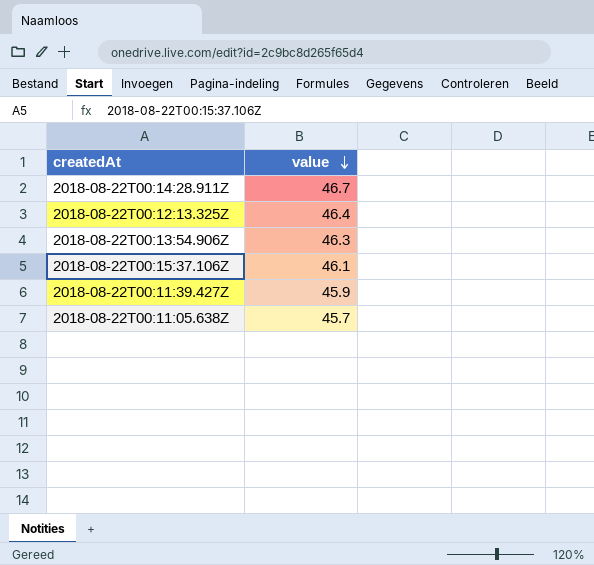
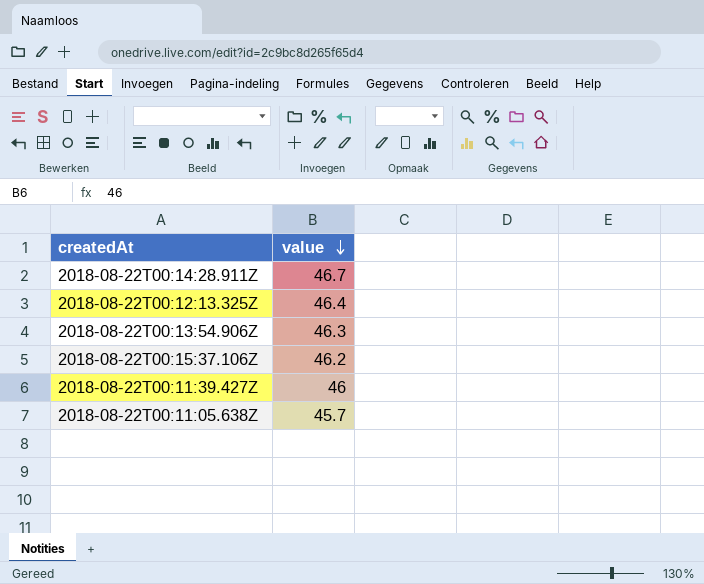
2018-08-22T00:15:37.106Z | value: 46.1 -> 46.2
2018-08-22T00:11:39.427Z | value: 45.9 -> 46

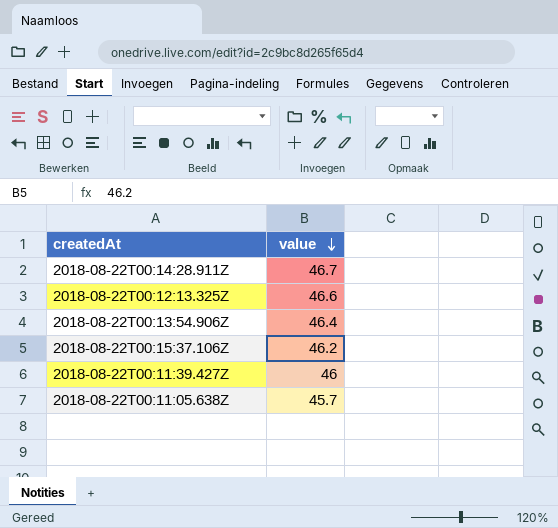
2018-08-22T00:12:13.325Z | value: 46.4 -> 46.6
2018-08-22T00:13:54.906Z | value: 46.3 -> 46.4

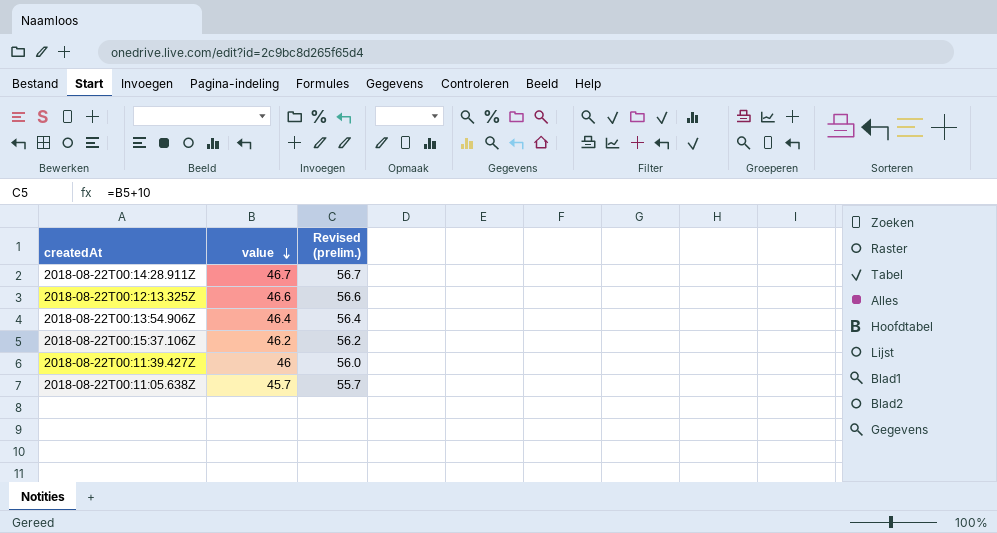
column Revised (prelim.) | formula: none -> [value] + 10

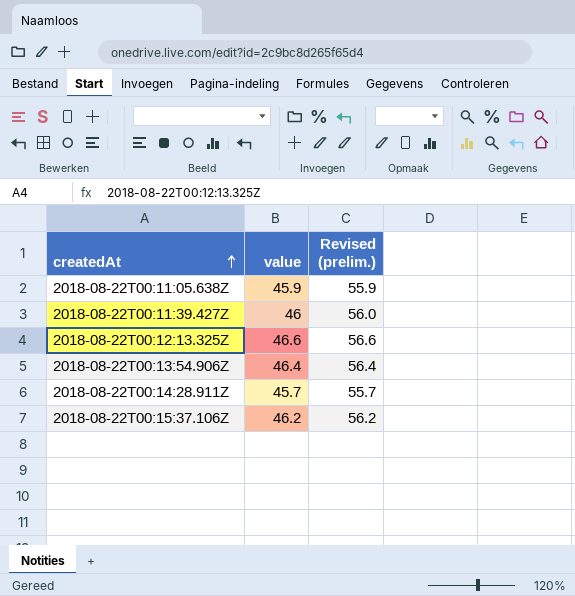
row order: value descending -> createdAt ascending
2018-08-22T00:11:05.638Z | value: 45.7 -> 45.9
2018-08-22T00:11:05.638Z | Revised (prelim.): 55.7 -> 55.9
2018-08-22T00:14:28.911Z | value: 46.7 -> 45.7
2018-08-22T00:14:28.911Z | Revised (prelim.): 56.7 -> 55.7

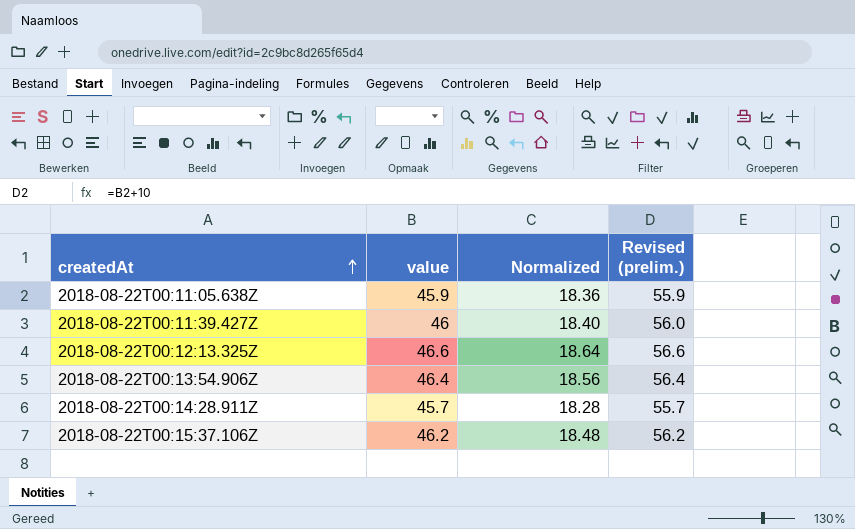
column Normalized | formula: none -> [value] * 0.4

